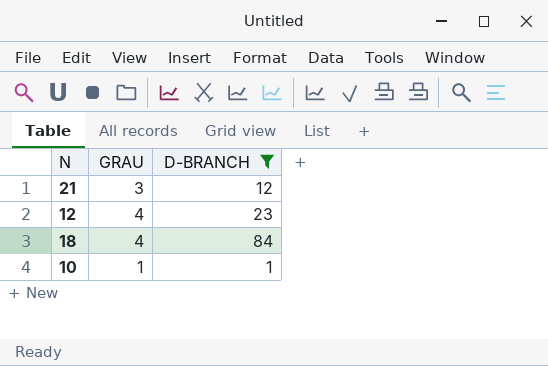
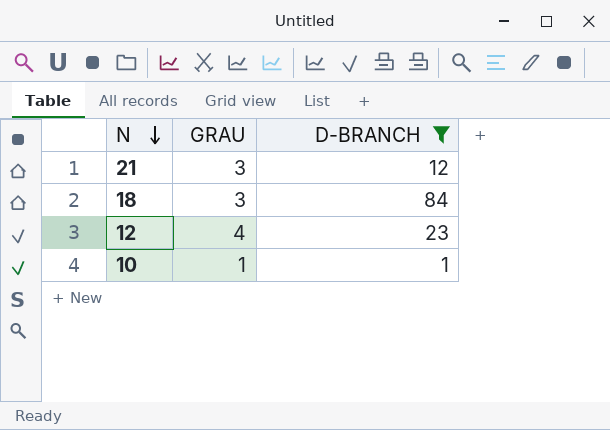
row order: none -> N descending
18 | GRAU: 4 -> 3

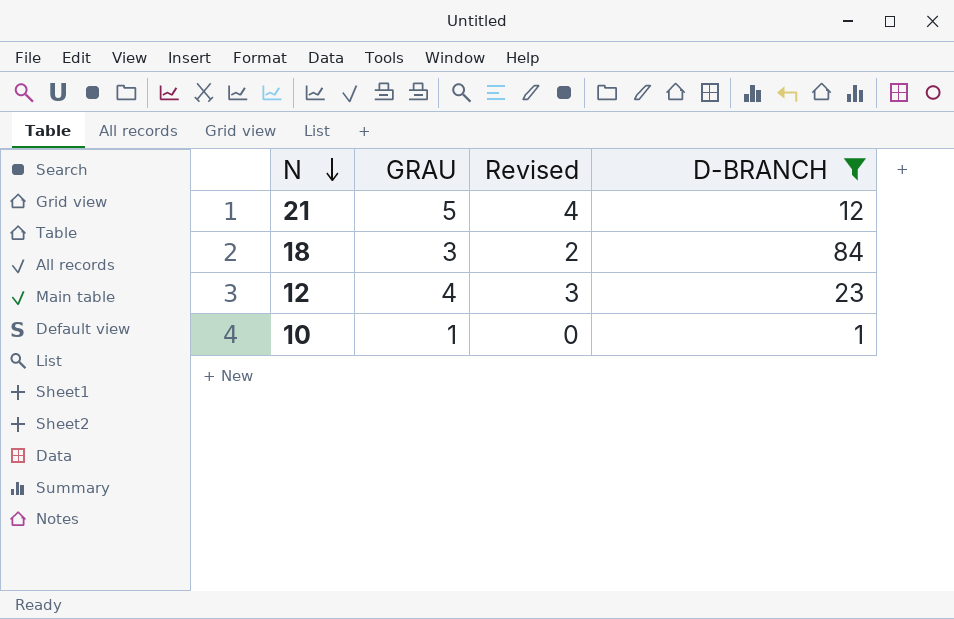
column Revised | formula: none -> [GRAU] - 1
21 | GRAU: 3 -> 5

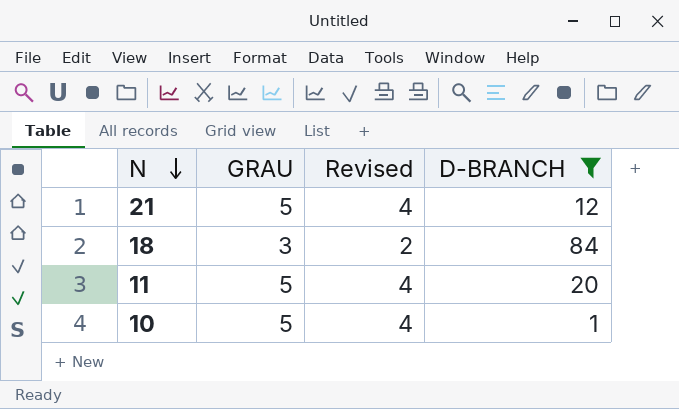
row 12: 4 | 3 | 23 -> none
row 11: none -> 5 | 4 | 20
10 | GRAU: 1 -> 5
10 | Revised: 0 -> 4

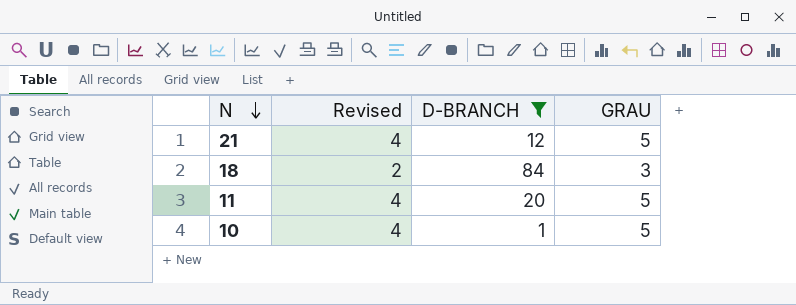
column GRAU | position: 2 -> 4

